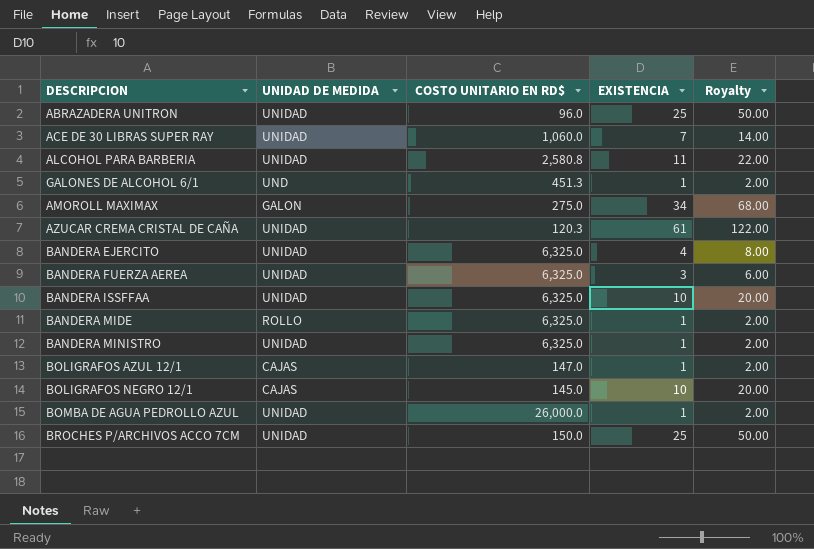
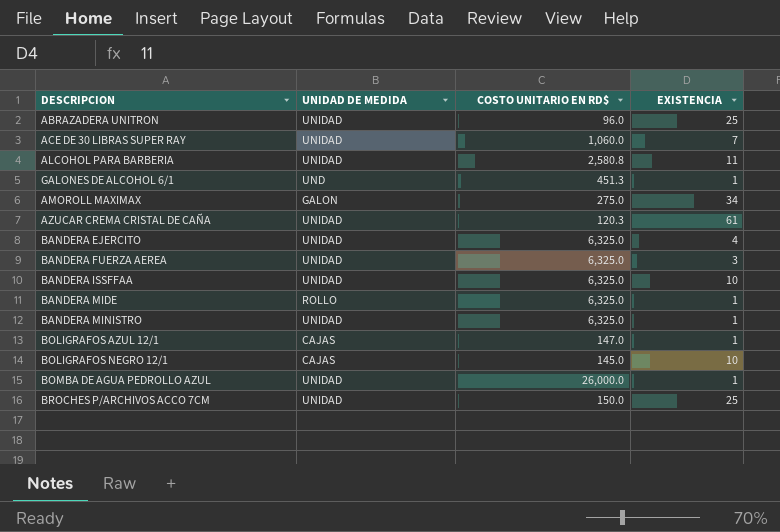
column Royalty | formula: [EXISTENCIA] * 2 -> none

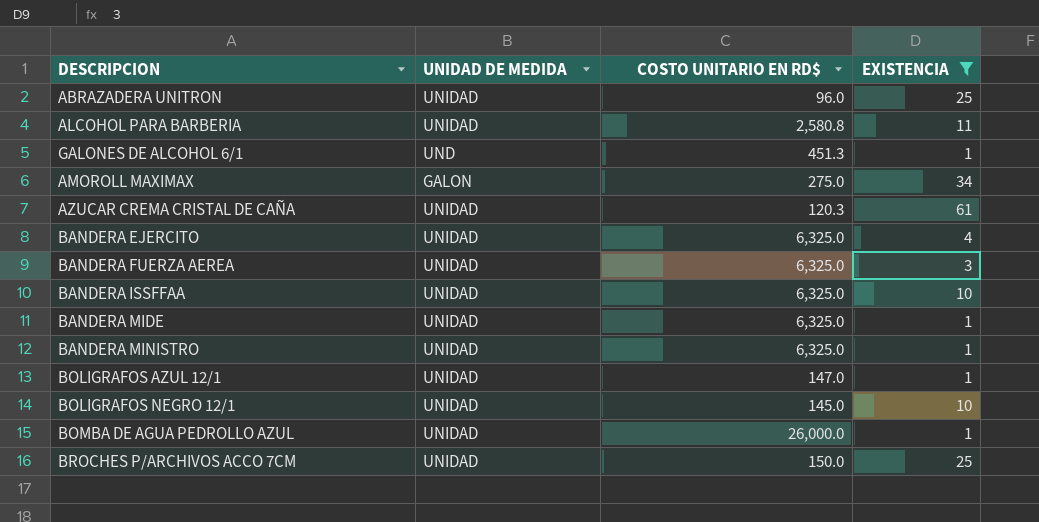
filter: none -> EXISTENCIA != 7
BANDERA MIDE | UNIDAD DE MEDIDA: ROLLO -> UNIDAD
BOLIGRAFOS AZUL 12/1 | UNIDAD DE MEDIDA: CAJAS -> UNIDAD
BOLIGRAFOS NEGRO 12/1 | UNIDAD DE MEDIDA: CAJAS -> UNIDAD

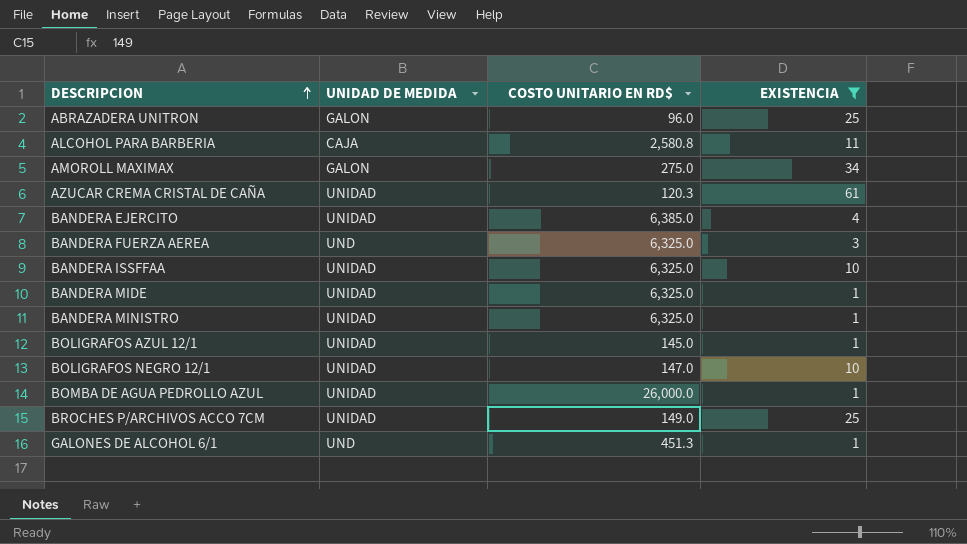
row order: none -> DESCRIPCION ascending
ABRAZADERA UNITRON | UNIDAD DE MEDIDA: UNIDAD -> GALON
ALCOHOL PARA BARBERIA | UNIDAD DE MEDIDA: UNIDAD -> CAJA
BANDERA EJERCITO | COSTO UNITARIO EN RD$: 6,325.0 -> 6,385.0
BANDERA FUERZA AEREA | UNIDAD DE MEDIDA: UNIDAD -> UND
BOLIGRAFOS AZUL 12/1 | COSTO UNITARIO EN RD$: 147.0 -> 145.0
BOLIGRAFOS NEGRO 12/1 | COSTO UNITARIO EN RD$: 145.0 -> 147.0
BROCHES P/ARCHIVOS ACCO 7CM | COSTO UNITARIO EN RD$: 150.0 -> 149.0

